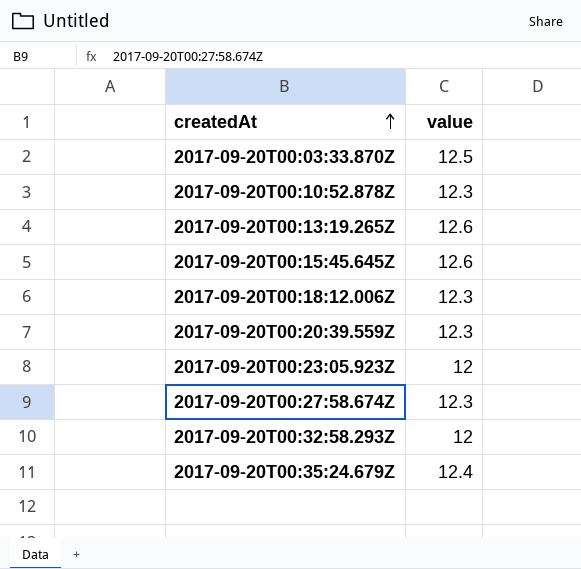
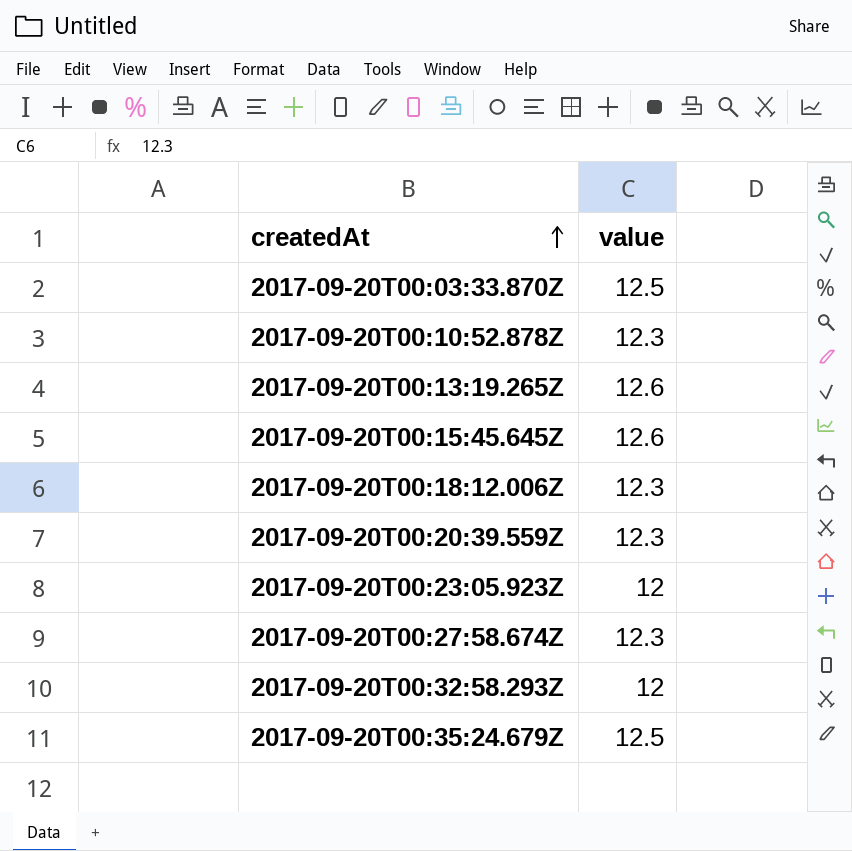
2017-09-20T00:35:24.679Z | value: 12.4 -> 12.5

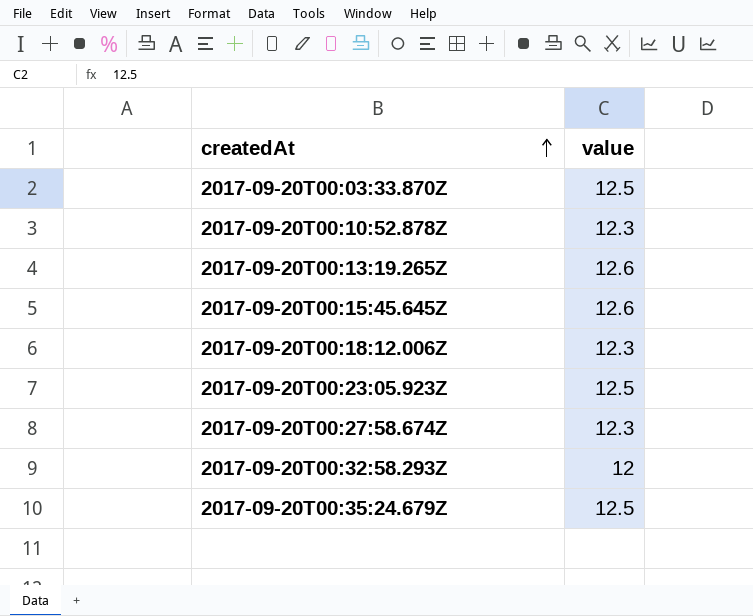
row 2017-09-20T00:20:39.559Z: 12.3 -> none
2017-09-20T00:23:05.923Z | value: 12 -> 12.5

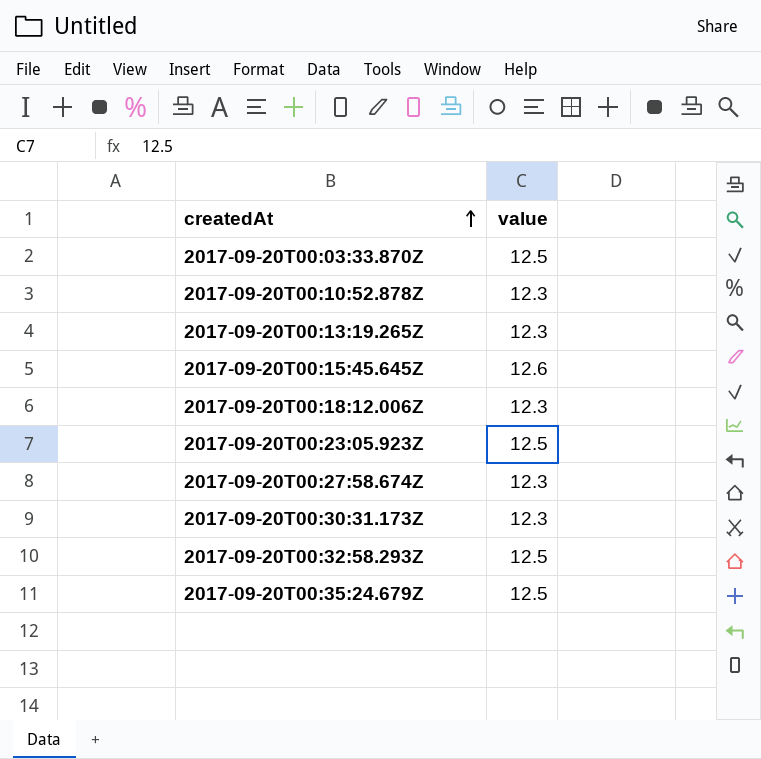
2017-09-20T00:13:19.265Z | value: 12.6 -> 12.3
row 2017-09-20T00:30:31.173Z: none -> 12.3
2017-09-20T00:32:58.293Z | value: 12 -> 12.5

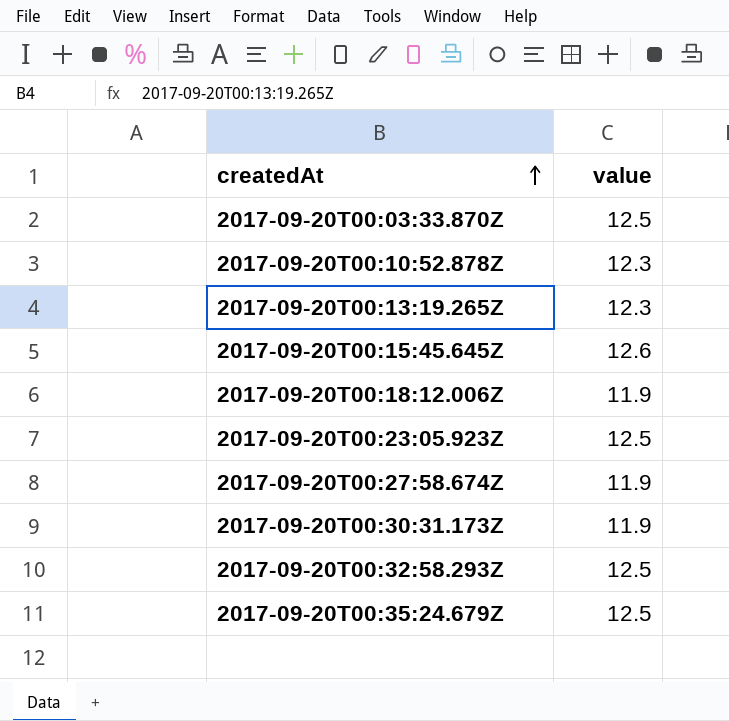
2017-09-20T00:18:12.006Z | value: 12.3 -> 11.9
2017-09-20T00:27:58.674Z | value: 12.3 -> 11.9
2017-09-20T00:30:31.173Z | value: 12.3 -> 11.9

